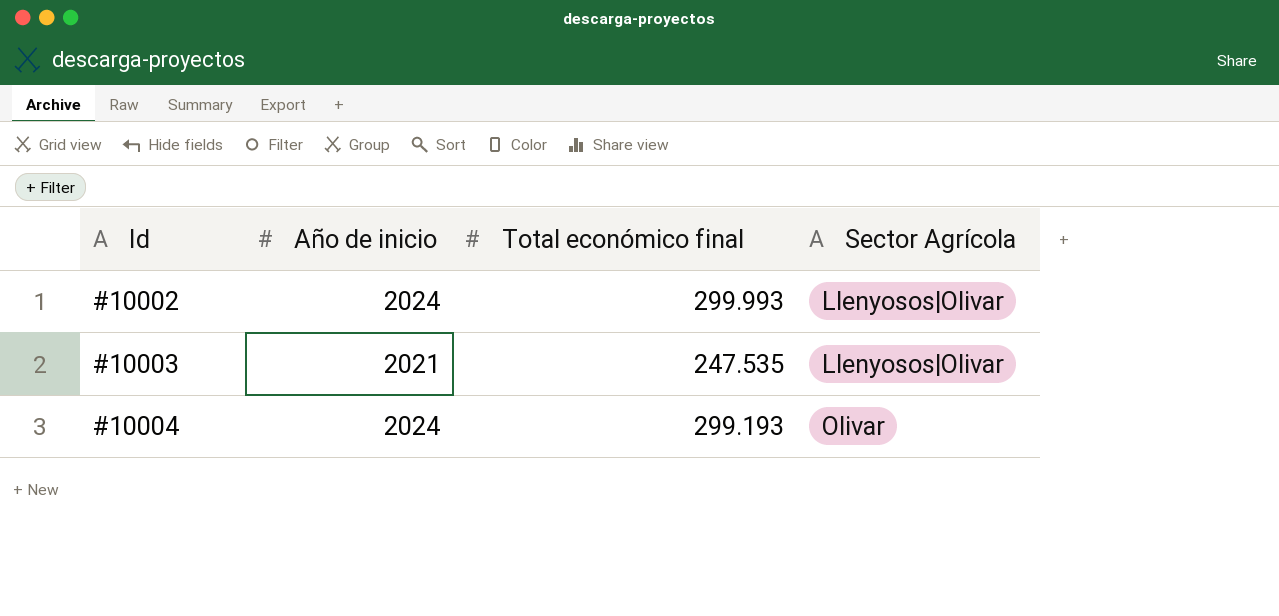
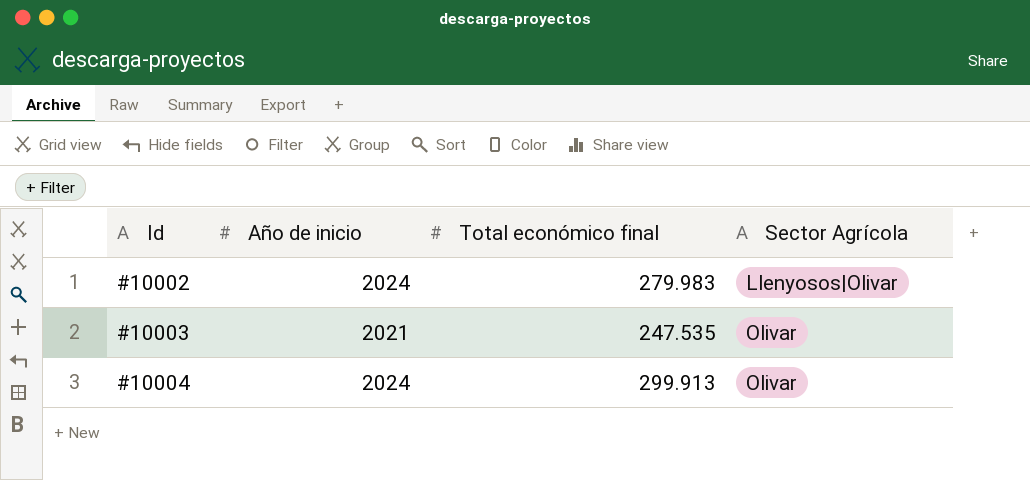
#10002 | Total económico final: 299.993 -> 279.983
#10003 | Sector Agrícola: Llenyosos|Olivar -> Olivar
#10004 | Total económico final: 299.193 -> 299.913

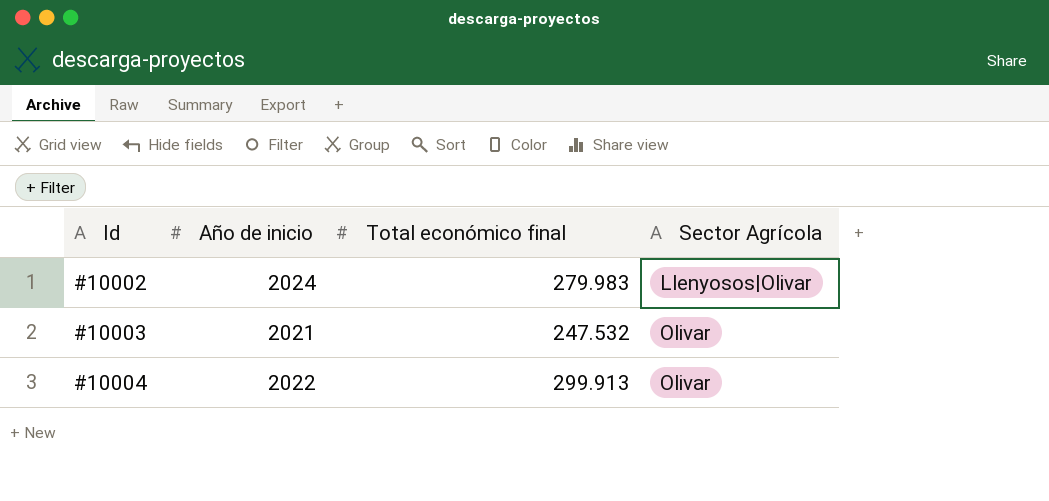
#10003 | Total económico final: 247.535 -> 247.532
#10004 | Año de inicio: 2024 -> 2022

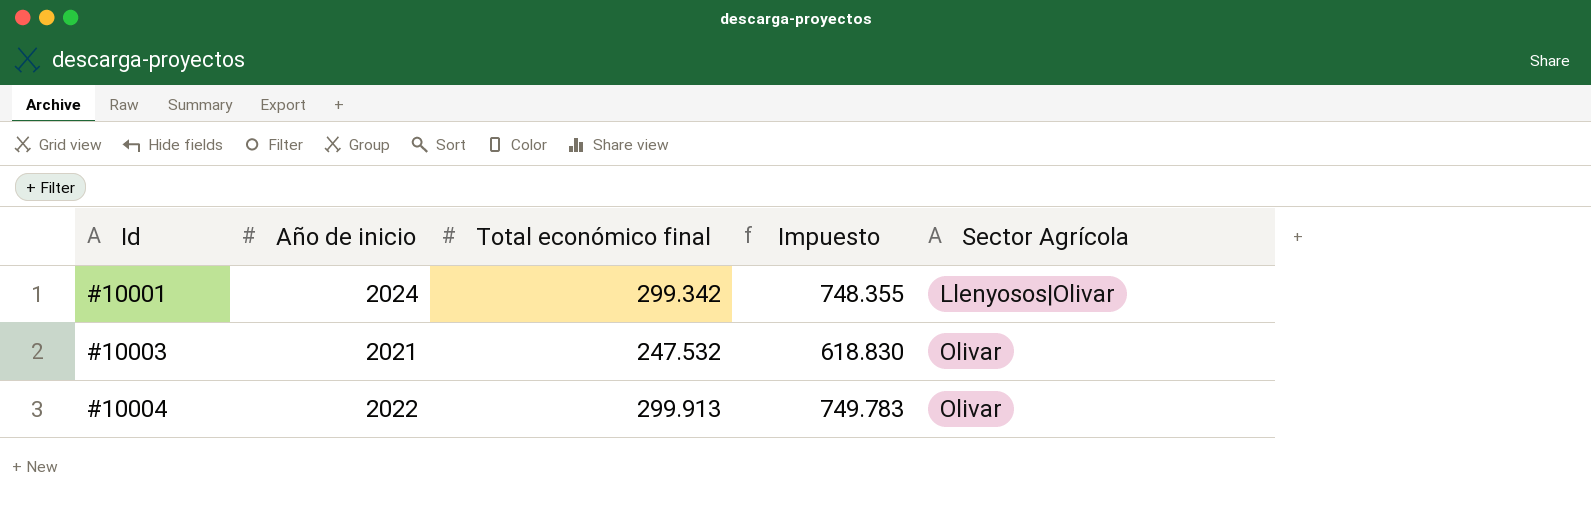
column Impuesto | formula: none -> [Total económico final] * 2,5
row #10002: 2024 | 279.983 | Llenyosos|Olivar -> none
row #10001: none -> 2024 | 299.342 | 748.355 | Llenyosos|Olivar

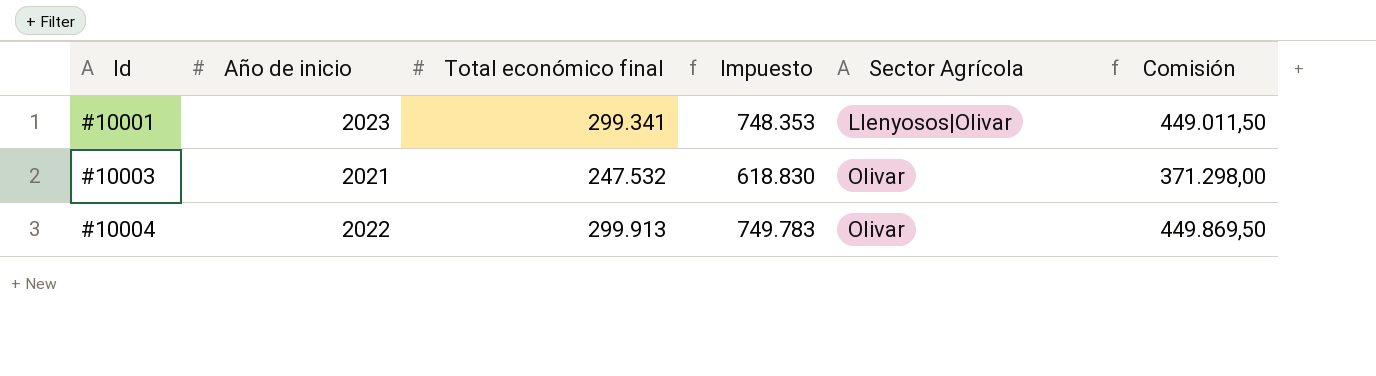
column Comisión | formula: none -> [Total económico final] * 1,5
#10001 | Año de inicio: 2024 -> 2023
#10001 | Total económico final: 299.342 -> 299.341
#10001 | Impuesto: 748.355 -> 748.353

